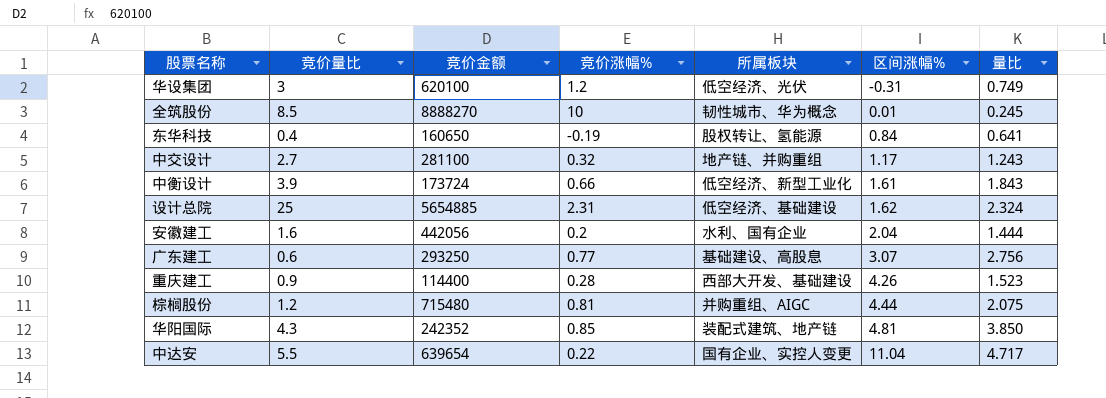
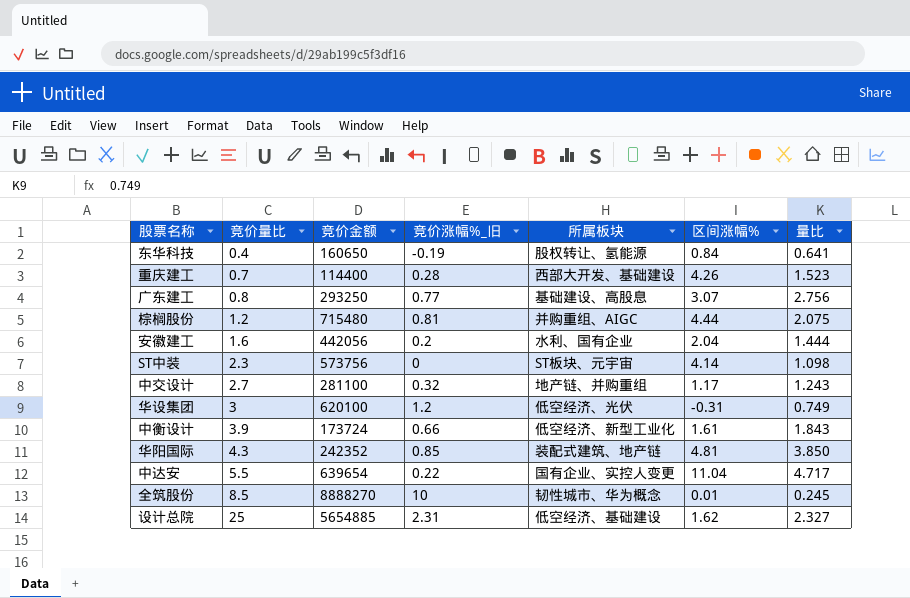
row order: 区间涨幅% ascending -> 竞价量比 ascending
column name: 竞价涨幅% -> 竞价涨幅%_旧
重庆建工 | 竞价量比: 0.9 -> 0.7
广东建工 | 竞价量比: 0.6 -> 0.8
row ST中装: none -> 2.3 | 573756 | 0 | ST板块、元宇宙 | 4.14 | 1.098
设计总院 | 量比: 2.324 -> 2.327

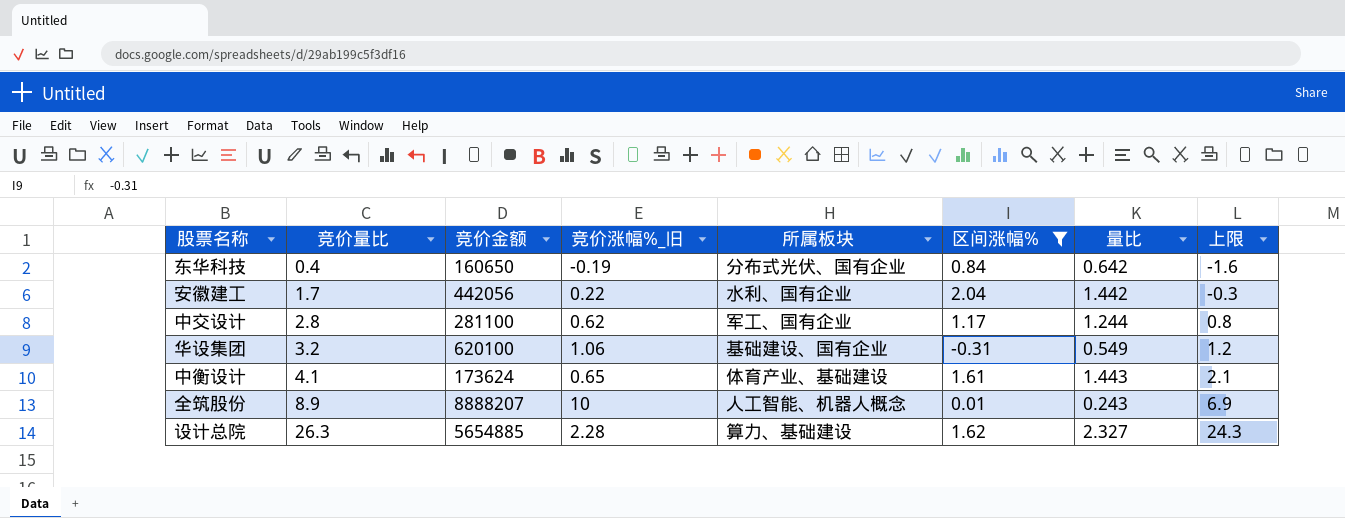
filter: none -> 区间涨幅% <= 2.04
column 上限 | formula: none -> [竞价量比] - 2
东华科技 | 所属板块: 股权转让、氢能源 -> 分布式光伏、国有企业
东华科技 | 量比: 0.641 -> 0.642
安徽建工 | 竞价量比: 1.6 -> 1.7
安徽建工 | 竞价涨幅%_旧: 0.2 -> 0.22
安徽建工 | 量比: 1.444 -> 1.442
中交设计 | 竞价量比: 2.7 -> 2.8
中交设计 | 竞价涨幅%_旧: 0.32 -> 0.62
中交设计 | 所属板块: 地产链、并购重组 -> 军工、国有企业
中交设计 | 量比: 1.243 -> 1.244
华设集团 | 竞价量比: 3 -> 3.2
华设集团 | 竞价涨幅%_旧: 1.2 -> 1.06
华设集团 | 所属板块: 低空经济、光伏 -> 基础建设、国有企业
华设集团 | 量比: 0.749 -> 0.549
中衡设计 | 竞价量比: 3.9 -> 4.1
中衡设计 | 竞价金额: 173724 -> 173624
中衡设计 | 竞价涨幅%_旧: 0.66 -> 0.65
中衡设计 | 所属板块: 低空经济、新型工业化 -> 体育产业、基础建设
中衡设计 | 量比: 1.843 -> 1.443
全筑股份 | 竞价量比: 8.5 -> 8.9
全筑股份 | 竞价金额: 8888270 -> 8888207
全筑股份 | 所属板块: 韧性城市、华为概念 -> 人工智能、机器人概念
全筑股份 | 量比: 0.245 -> 0.243
设计总院 | 竞价量比: 25 -> 26.3
设计总院 | 竞价涨幅%_旧: 2.31 -> 2.28
设计总院 | 所属板块: 低空经济、基础建设 -> 算力、基础建设

